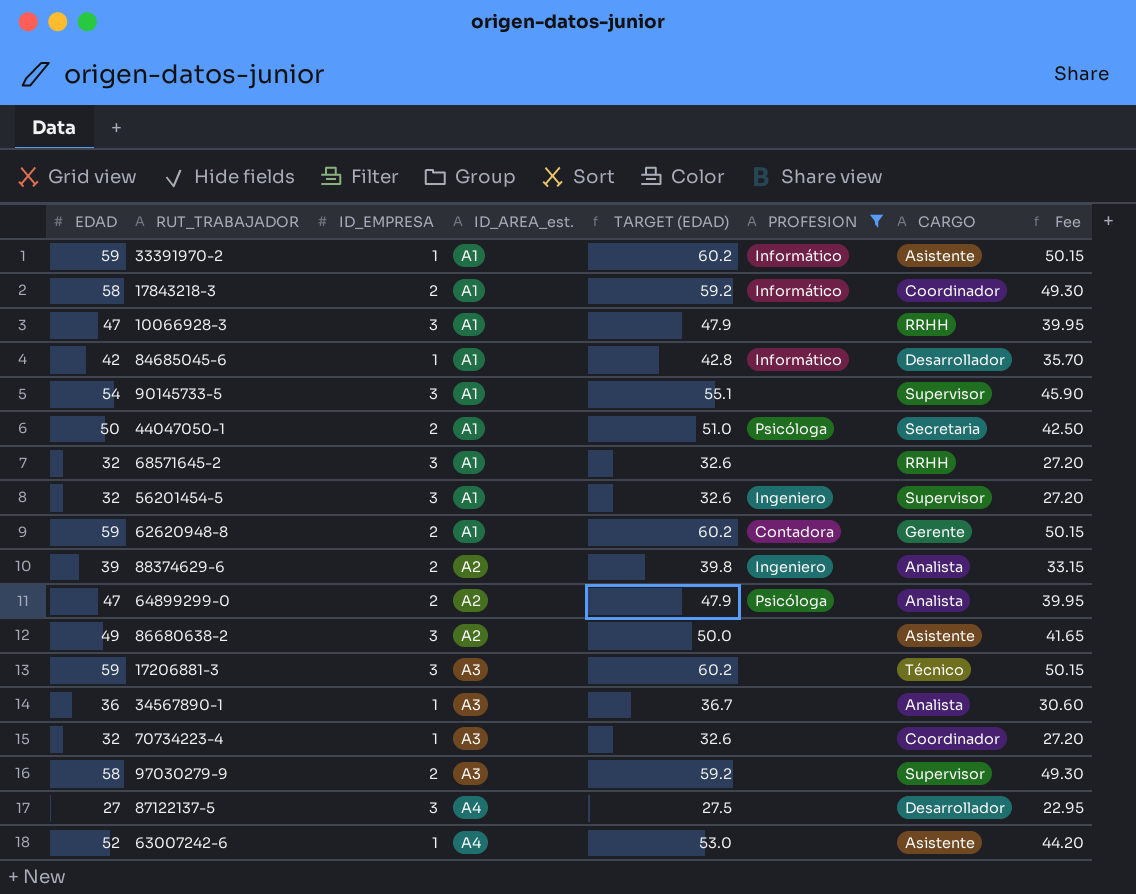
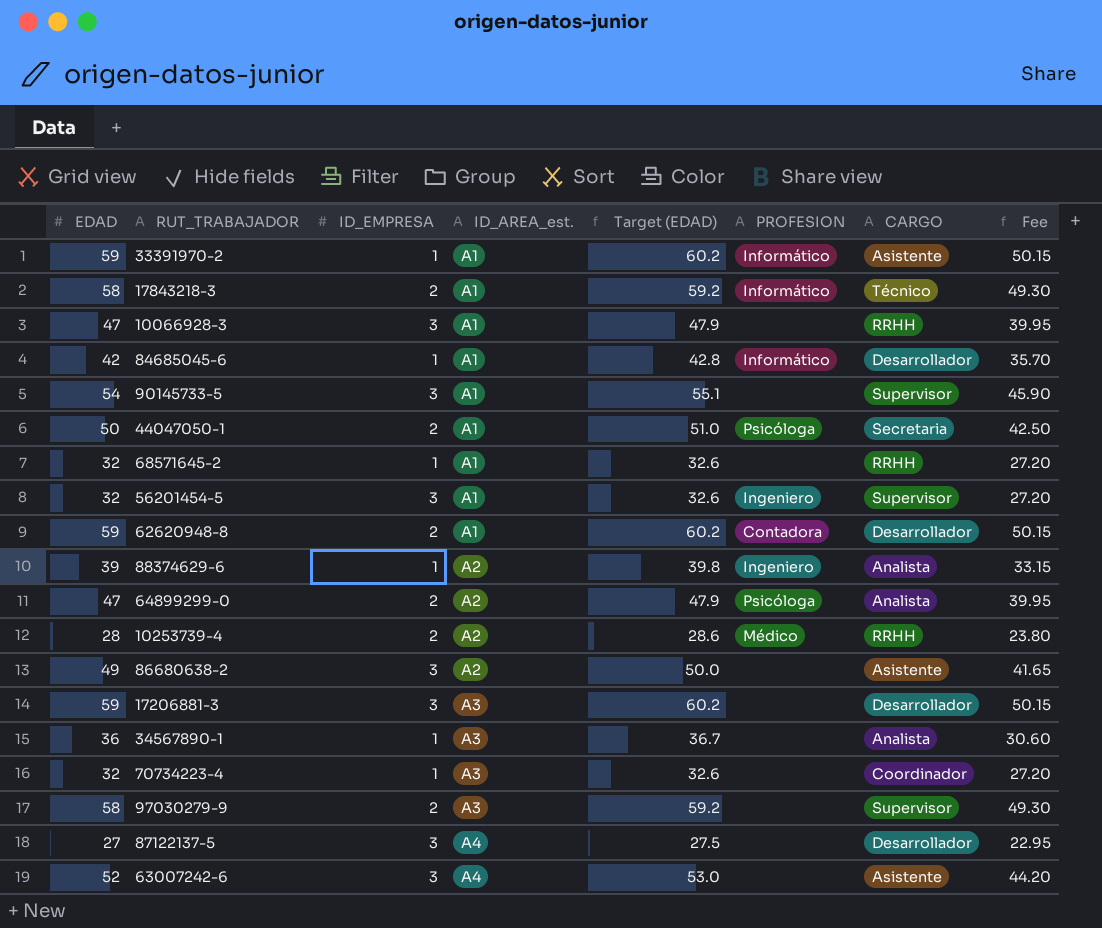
filter: PROFESION != Médico -> none
column name: TARGET (EDAD) -> Target (EDAD)
17843218-3 | CARGO: Coordinador -> Técnico
68571645-2 | ID_EMPRESA: 3 -> 1
62620948-8 | CARGO: Gerente -> Desarrollador
88374629-6 | ID_EMPRESA: 2 -> 1
17206881-3 | CARGO: Técnico -> Desarrollador
63007242-6 | ID_EMPRESA: 1 -> 3

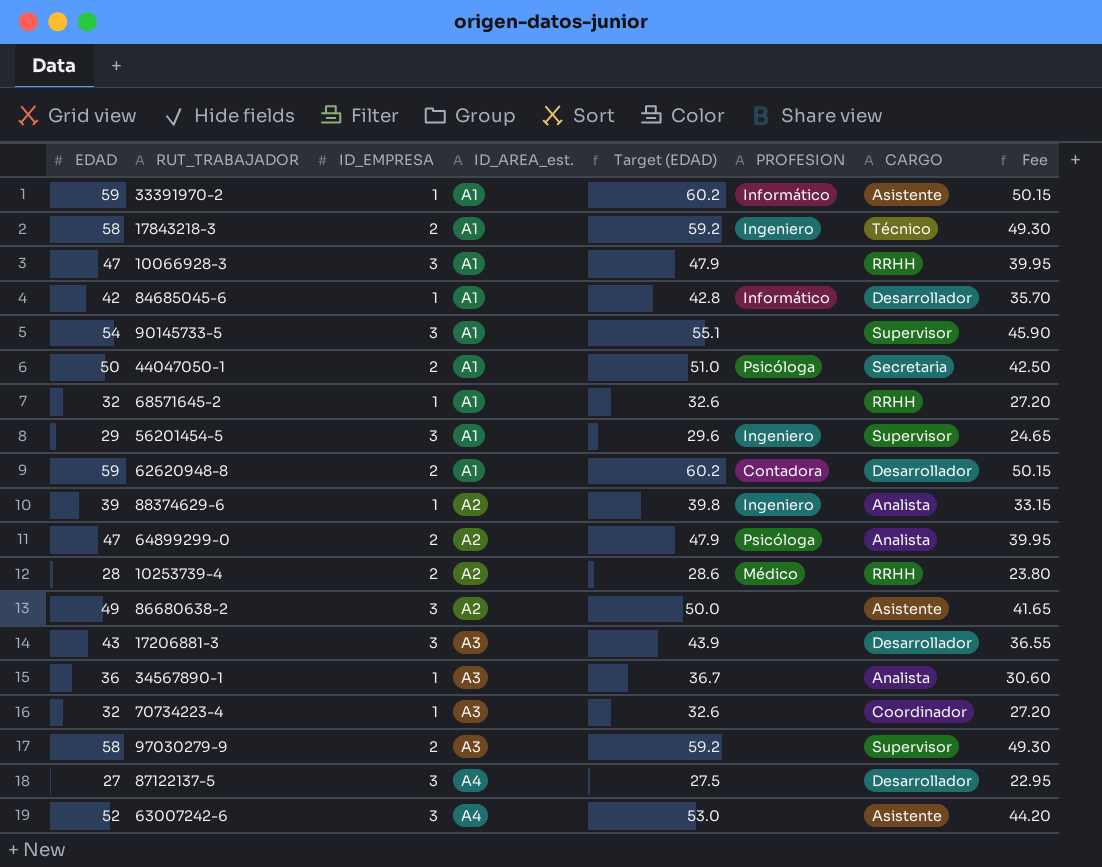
17843218-3 | PROFESION: Informático -> Ingeniero
56201454-5 | EDAD: 32 -> 29
56201454-5 | Target (EDAD): 32.6 -> 29.6
56201454-5 | Fee: 27.20 -> 24.65
17206881-3 | EDAD: 59 -> 43
17206881-3 | Target (EDAD): 60.2 -> 43.9
17206881-3 | Fee: 50.15 -> 36.55

